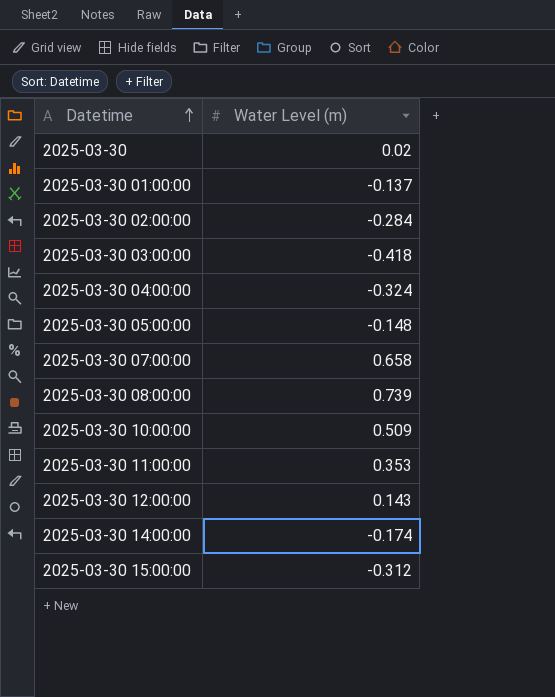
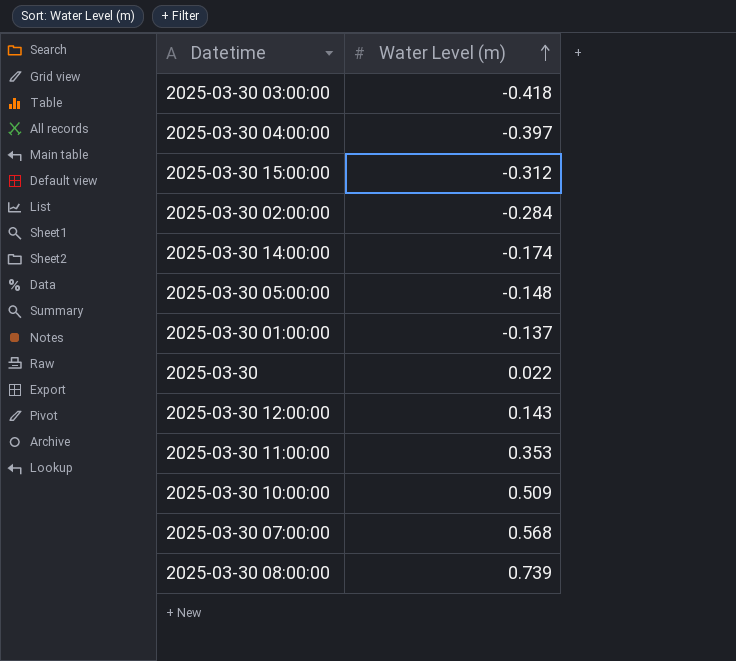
row order: Datetime ascending -> Water Level (m) ascending
2025-03-30 04:00:00 | Water Level (m): -0.324 -> -0.397
2025-03-30 | Water Level (m): 0.02 -> 0.022
2025-03-30 07:00:00 | Water Level (m): 0.658 -> 0.568

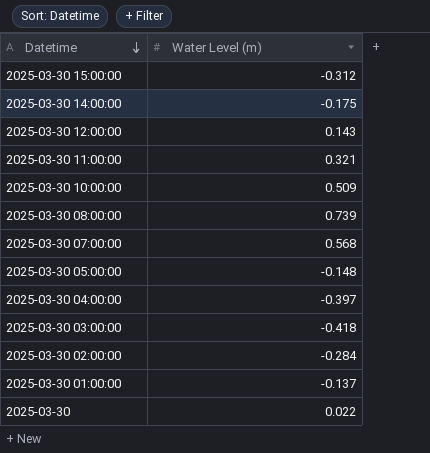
row order: Water Level (m) ascending -> Datetime descending
2025-03-30 14:00:00 | Water Level (m): -0.174 -> -0.175
2025-03-30 11:00:00 | Water Level (m): 0.353 -> 0.321

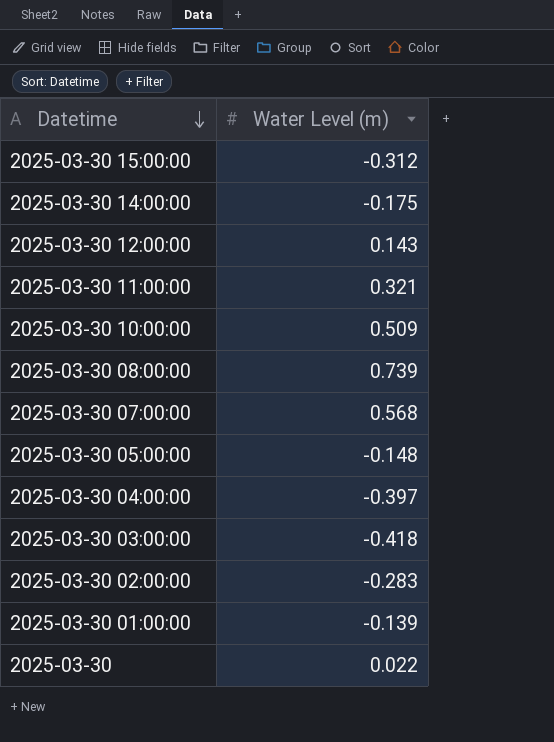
2025-03-30 02:00:00 | Water Level (m): -0.284 -> -0.283
2025-03-30 01:00:00 | Water Level (m): -0.137 -> -0.139

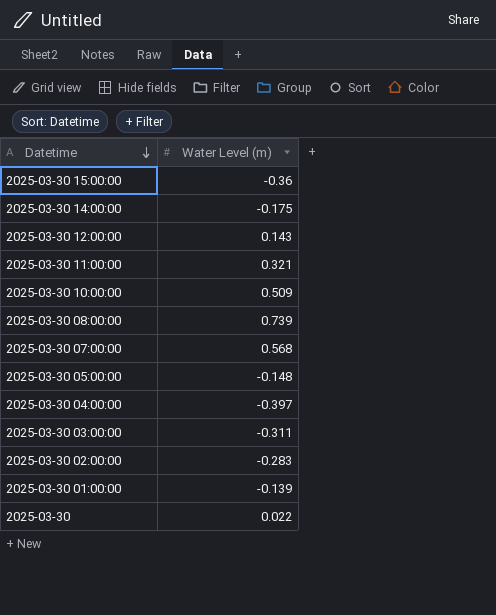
2025-03-30 15:00:00 | Water Level (m): -0.312 -> -0.36
2025-03-30 03:00:00 | Water Level (m): -0.418 -> -0.311

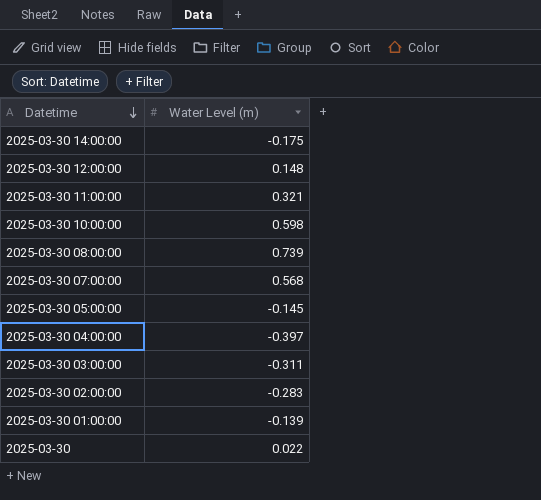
row 2025-03-30 15:00:00: -0.36 -> none
2025-03-30 12:00:00 | Water Level (m): 0.143 -> 0.148
2025-03-30 10:00:00 | Water Level (m): 0.509 -> 0.598
2025-03-30 05:00:00 | Water Level (m): -0.148 -> -0.145

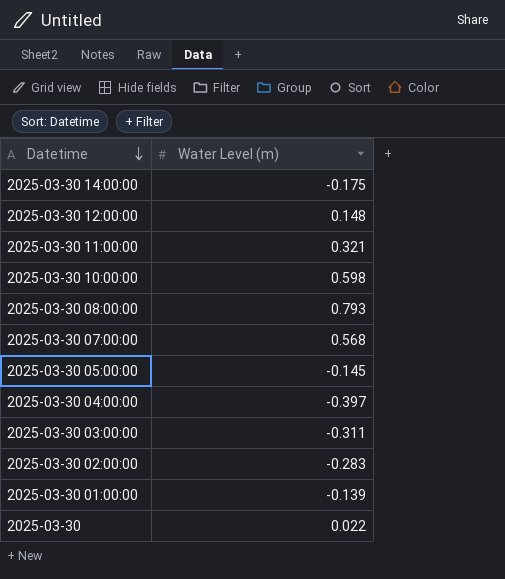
2025-03-30 08:00:00 | Water Level (m): 0.739 -> 0.793

